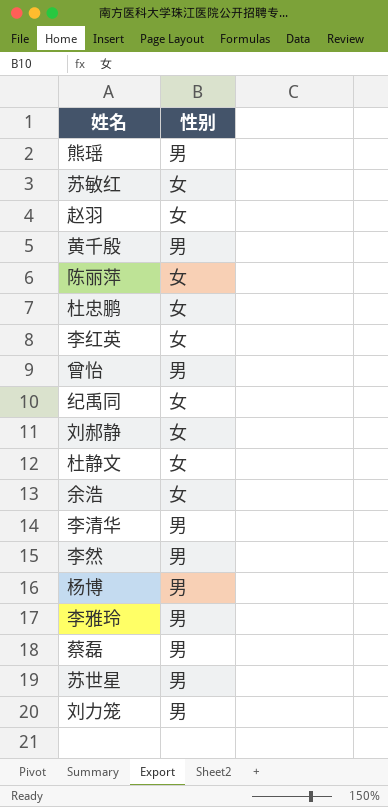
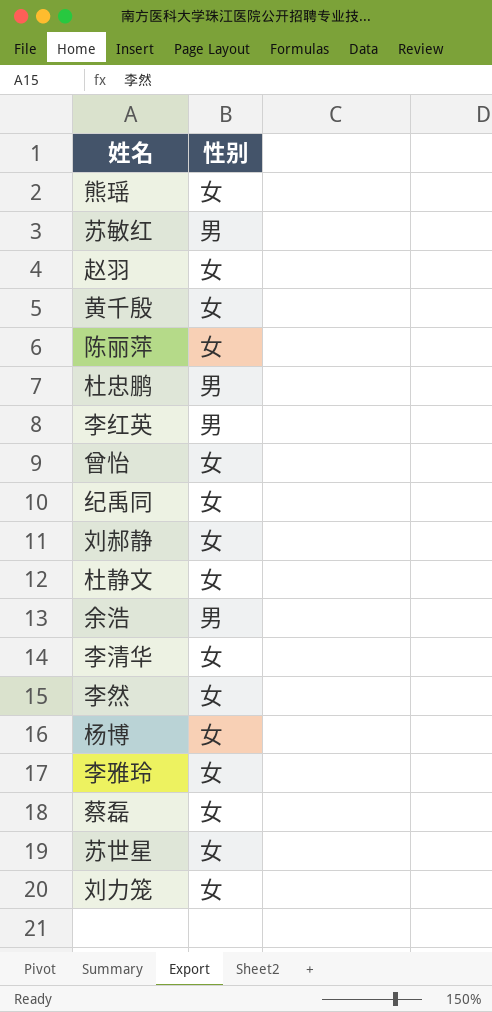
熊瑶 | 性别: 男 -> 女
苏敏红 | 性别: 女 -> 男
黄千殷 | 性别: 男 -> 女
杜忠鹏 | 性别: 女 -> 男
李红英 | 性别: 女 -> 男
曾怡 | 性别: 男 -> 女
余浩 | 性别: 女 -> 男
李清华 | 性别: 男 -> 女
李然 | 性别: 男 -> 女
杨博 | 性别: 男 -> 女
李雅玲 | 性别: 男 -> 女
蔡磊 | 性别: 男 -> 女
苏世星 | 性别: 男 -> 女
刘力笼 | 性别: 男 -> 女

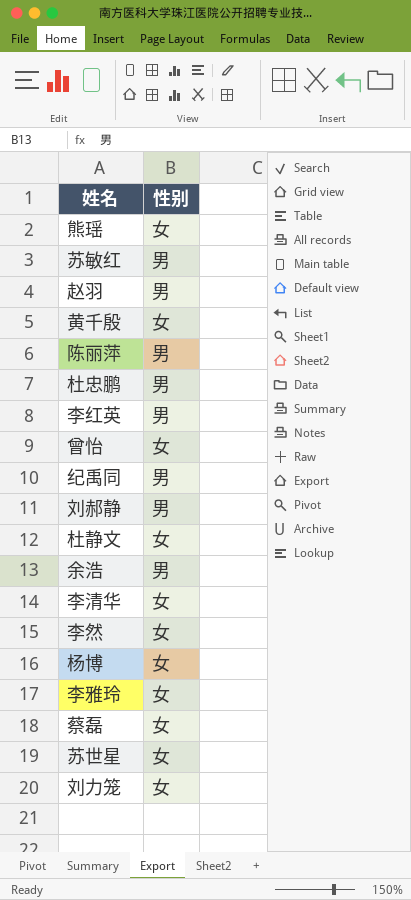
赵羽 | 性别: 女 -> 男
陈丽萍 | 性别: 女 -> 男
纪禹同 | 性别: 女 -> 男
刘郝静 | 性别: 女 -> 男

